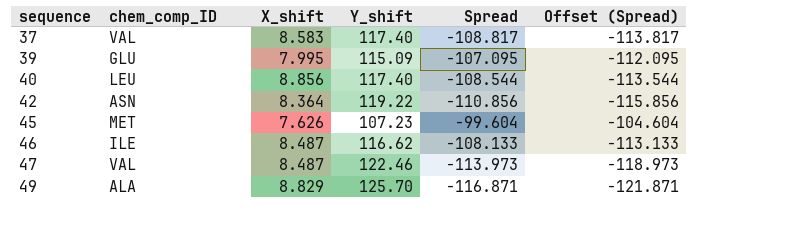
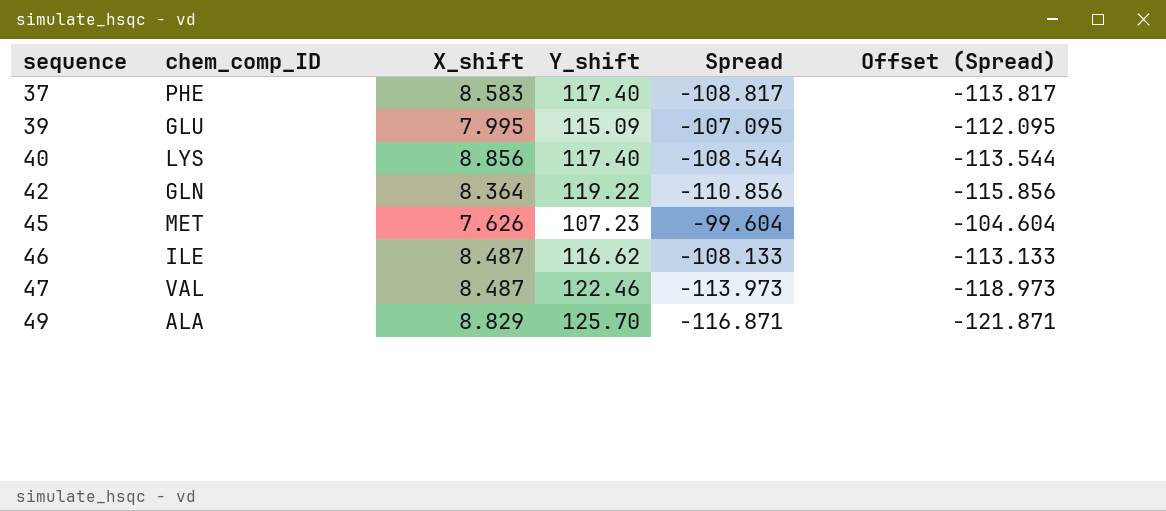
37 | chem_comp_ID: VAL -> PHE
40 | chem_comp_ID: LEU -> LYS
42 | chem_comp_ID: ASN -> GLN

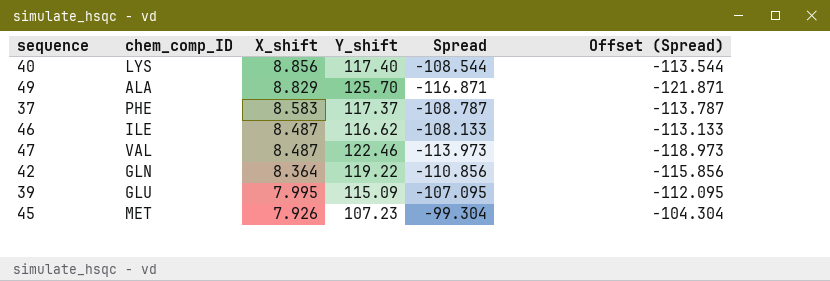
row order: sequence ascending -> X_shift descending
37 | Y_shift: 117.40 -> 117.37
37 | Spread: -108.817 -> -108.787
37 | Offset (Spread): -113.817 -> -113.787
45 | X_shift: 7.626 -> 7.926
45 | Spread: -99.604 -> -99.304
45 | Offset (Spread): -104.604 -> -104.304

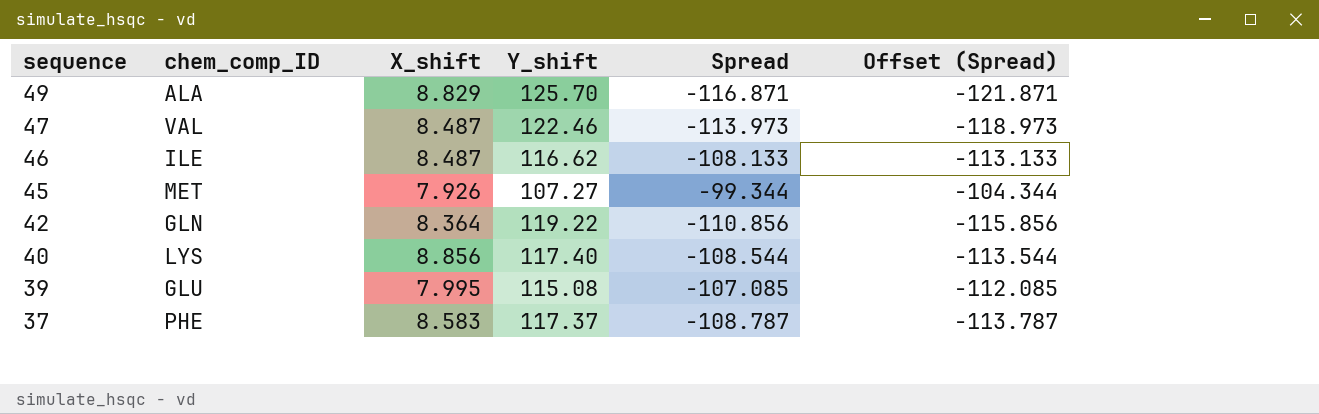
row order: X_shift descending -> sequence descending
45 | Y_shift: 107.23 -> 107.27
45 | Spread: -99.304 -> -99.344
45 | Offset (Spread): -104.304 -> -104.344
39 | Y_shift: 115.09 -> 115.08
39 | Spread: -107.095 -> -107.085
39 | Offset (Spread): -112.095 -> -112.085

